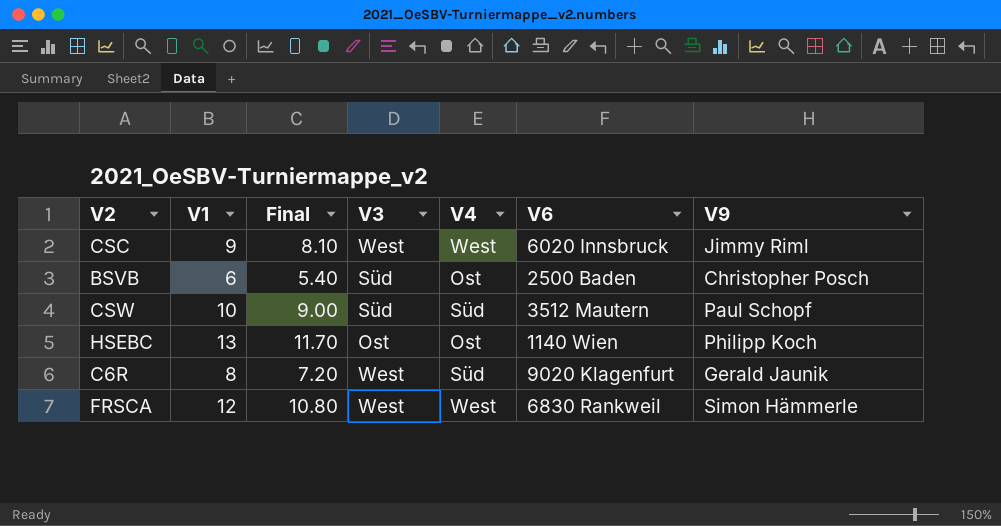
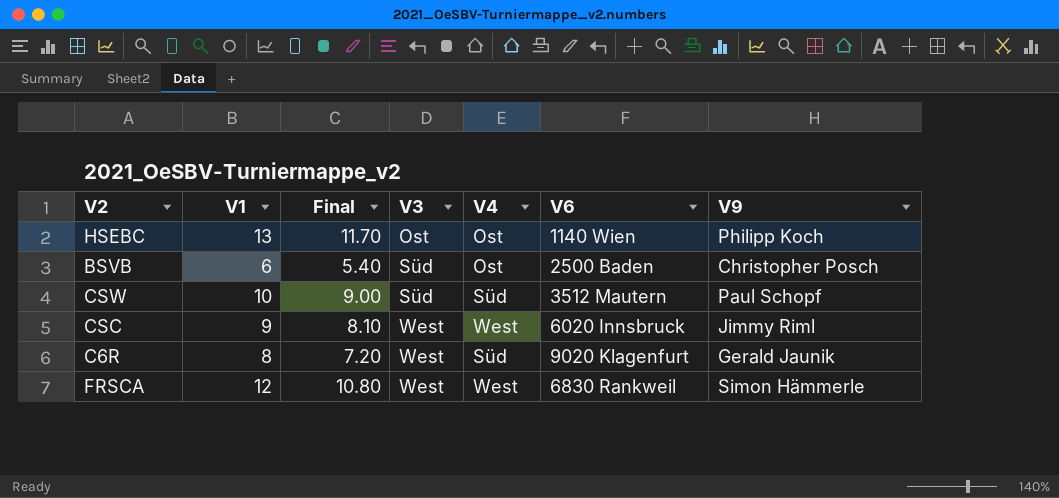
row order: none -> V3 ascending

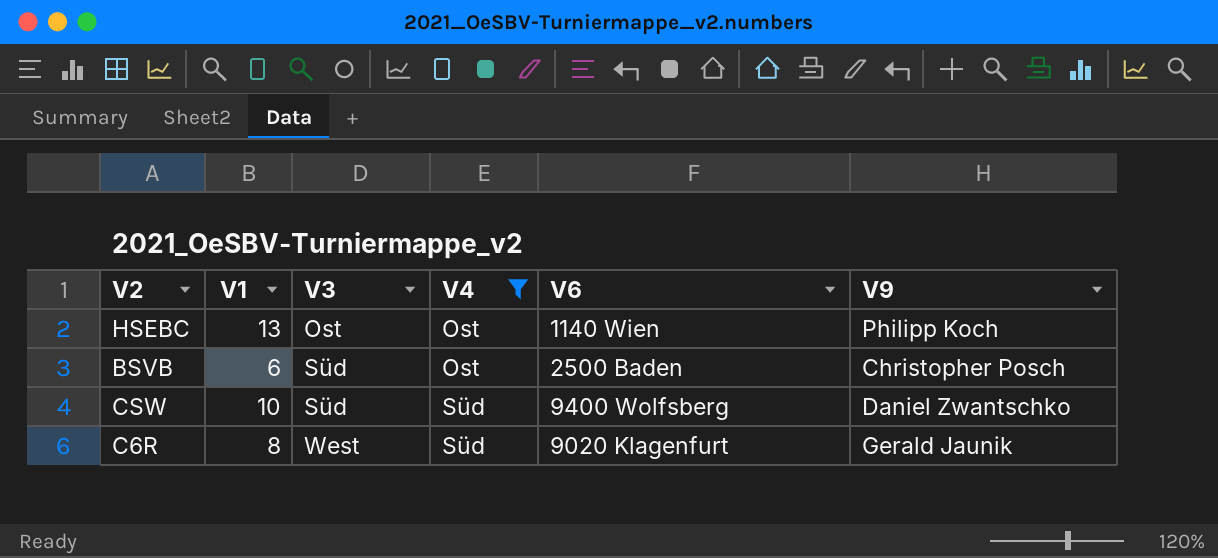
filter: none -> V4 != West
column Final | formula: [V1] * 0.9 -> none
CSW | V6: 3512 Mautern -> 9400 Wolfsberg
CSW | V9: Paul Schopf -> Daniel Zwantschko

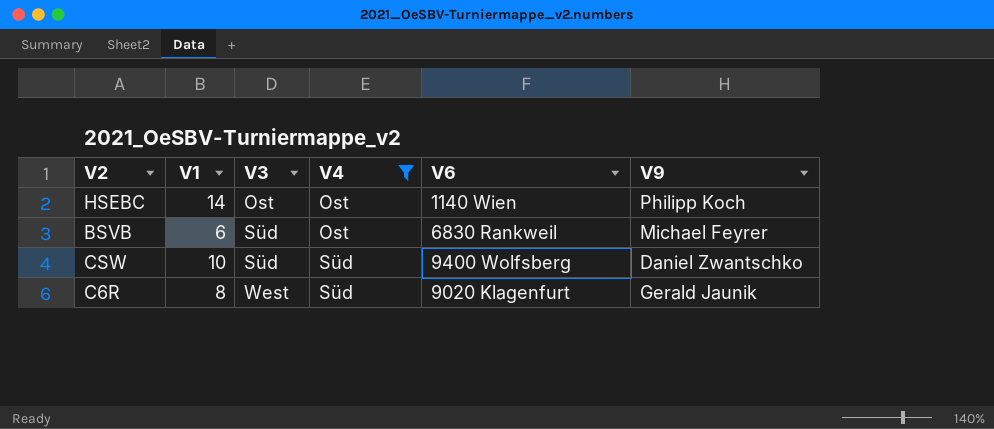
HSEBC | V1: 13 -> 14
BSVB | V6: 2500 Baden -> 6830 Rankweil
BSVB | V9: Christopher Posch -> Michael Feyrer

